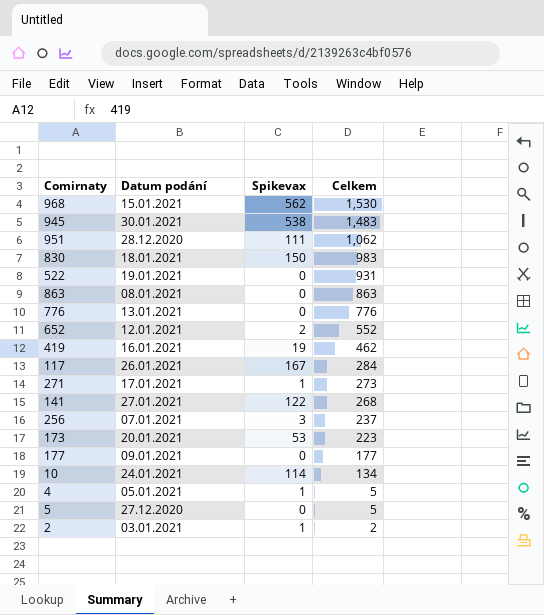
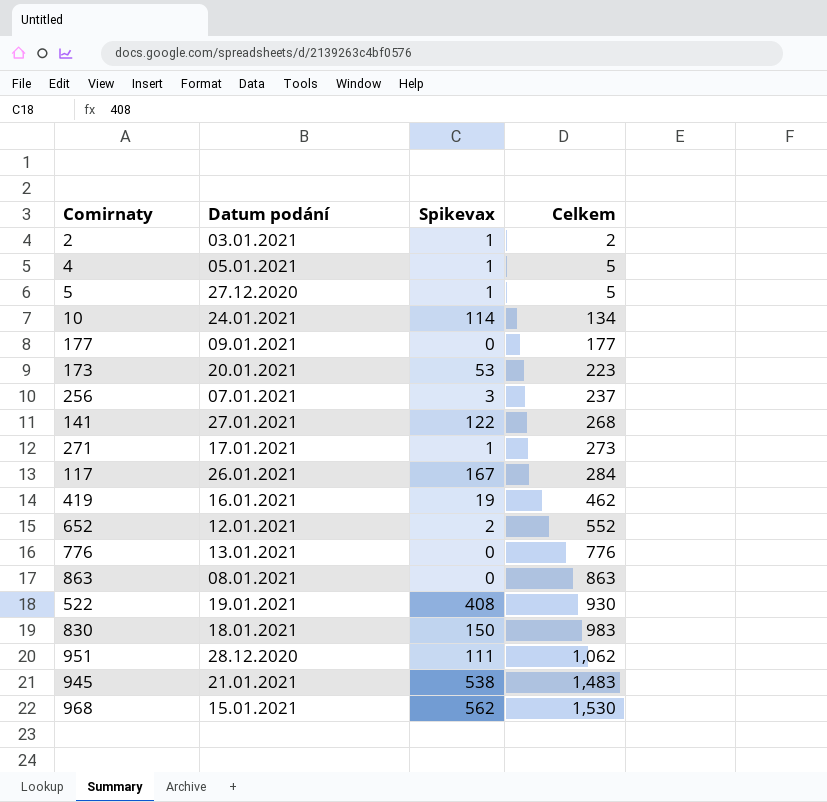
row order: Celkem descending -> Celkem ascending
5 | Spikevax: 0 -> 1
522 | Spikevax: 0 -> 408
522 | Celkem: 931 -> 930
945 | Datum podání: 30.01.2021 -> 21.01.2021

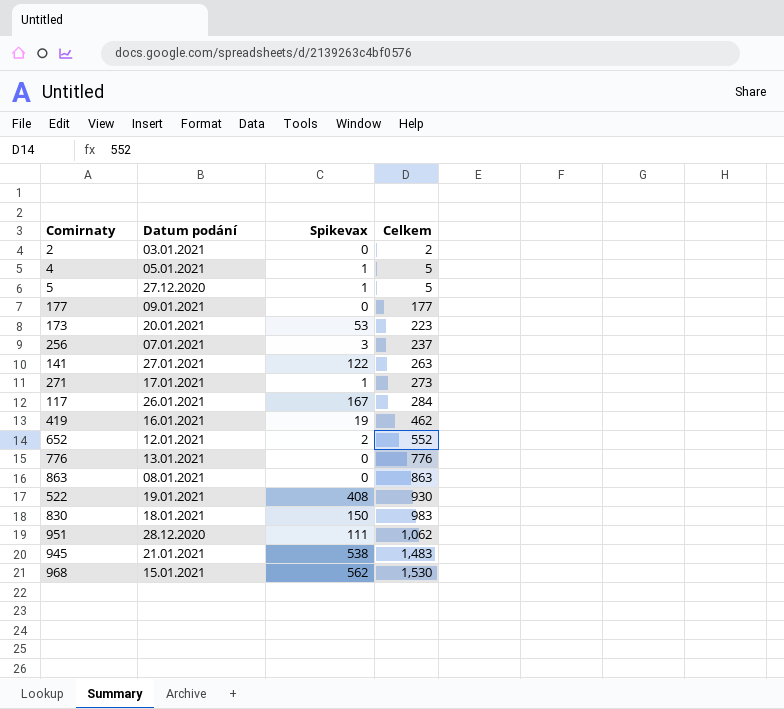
row 10: 24.01.2021 | 114 | 134 -> none
2 | Spikevax: 1 -> 0
141 | Celkem: 268 -> 263

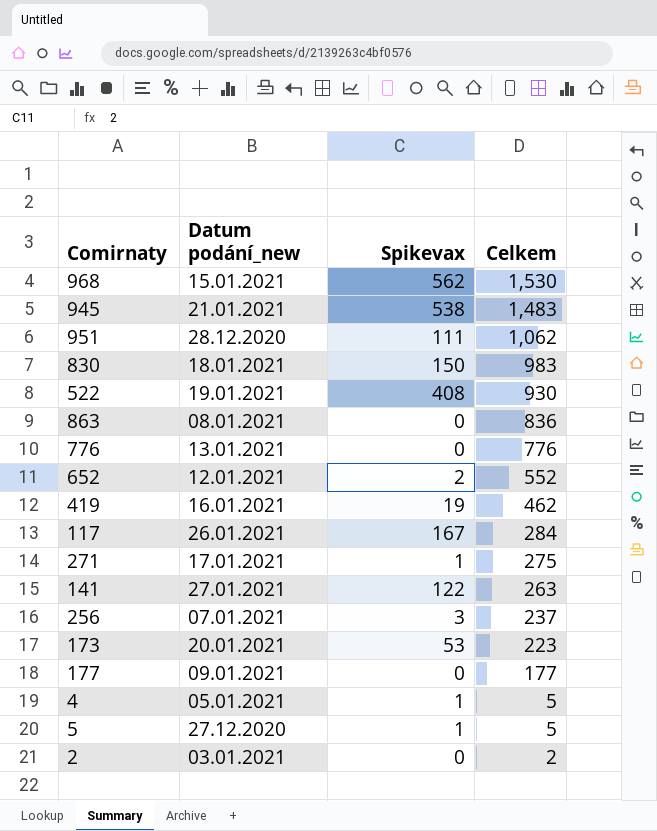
row order: Celkem ascending -> Celkem descending
column name: Datum podání -> Datum podání_new
863 | Celkem: 863 -> 836
271 | Celkem: 273 -> 275

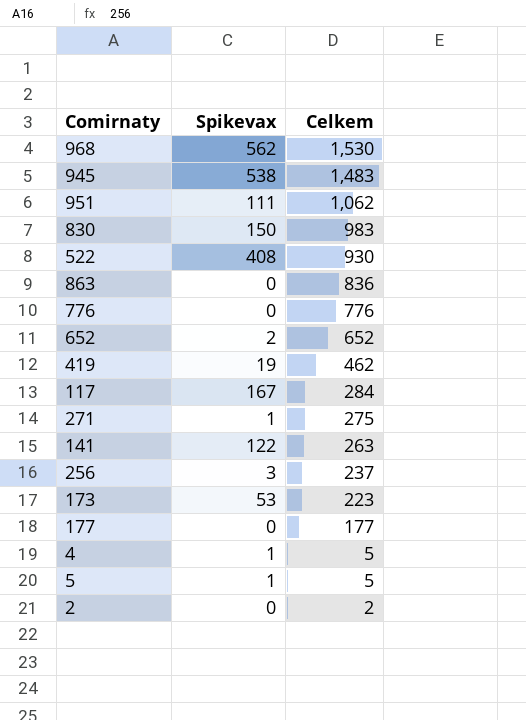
column Datum podání_new | position: 2 -> none
652 | Celkem: 552 -> 652

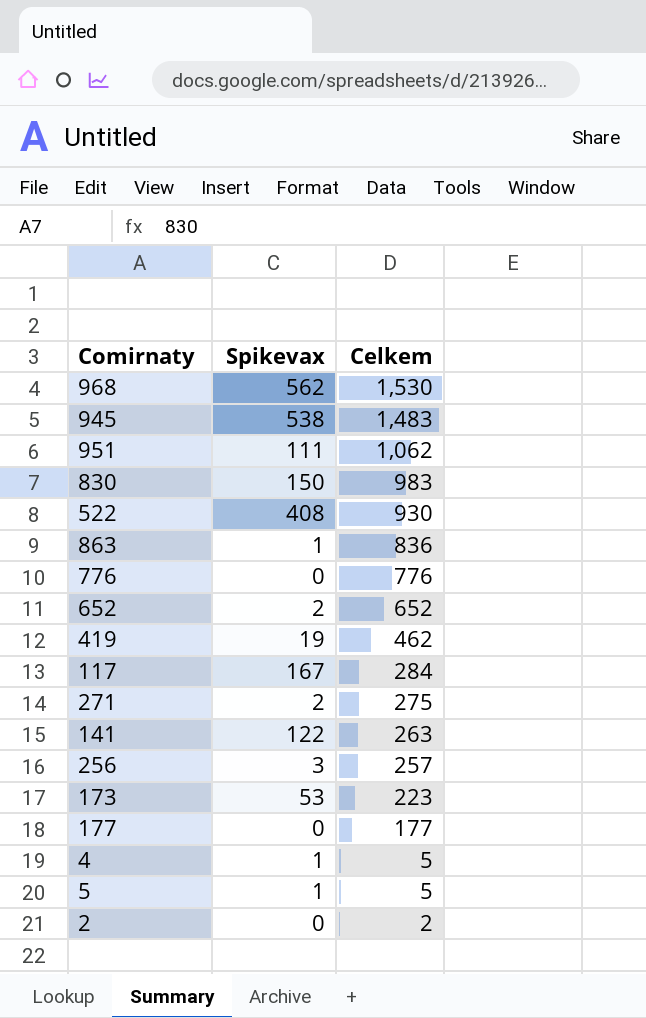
863 | Spikevax: 0 -> 1
271 | Spikevax: 1 -> 2
256 | Celkem: 237 -> 257

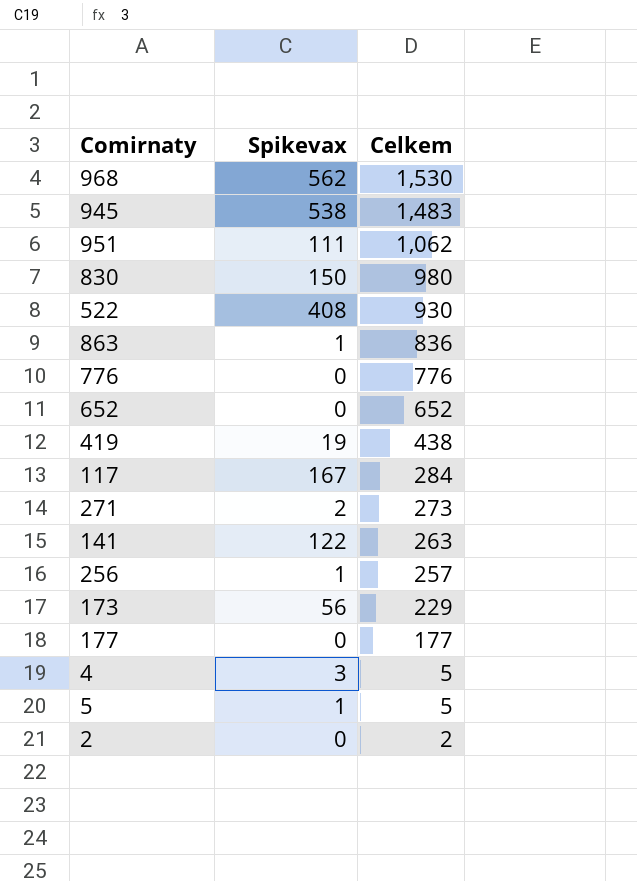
830 | Celkem: 983 -> 980
652 | Spikevax: 2 -> 0
419 | Celkem: 462 -> 438
271 | Celkem: 275 -> 273
256 | Spikevax: 3 -> 1
173 | Spikevax: 53 -> 56
173 | Celkem: 223 -> 229
4 | Spikevax: 1 -> 3

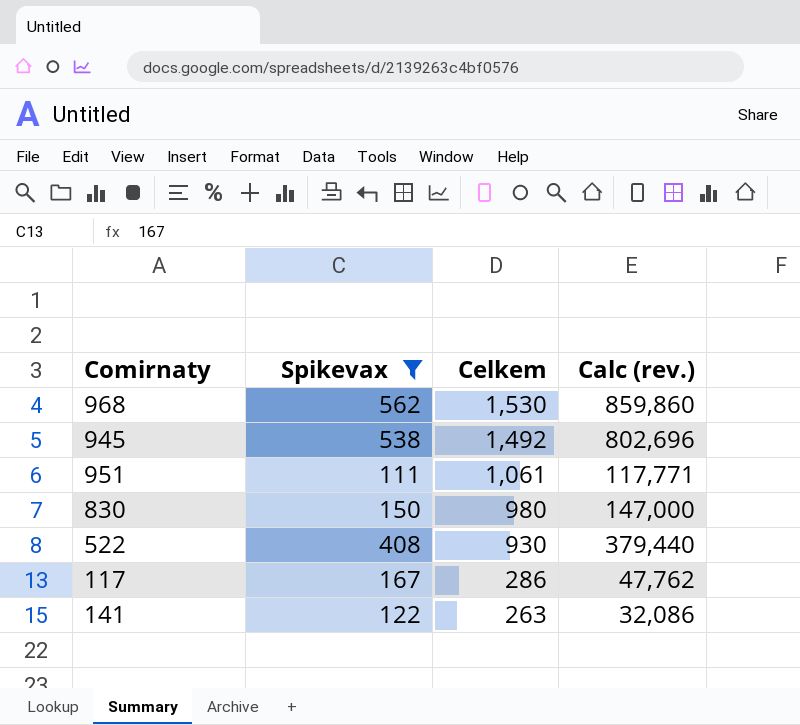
filter: none -> Spikevax >= 111
column Calc (rev.) | formula: none -> [Spikevax] * [Celkem]
945 | Celkem: 1,483 -> 1,492
951 | Celkem: 1,062 -> 1,061
117 | Celkem: 284 -> 286

